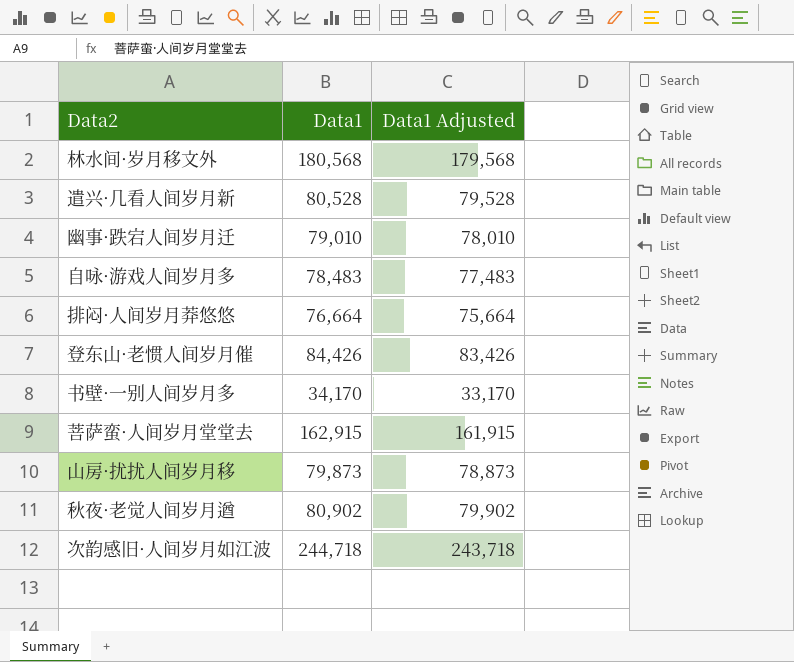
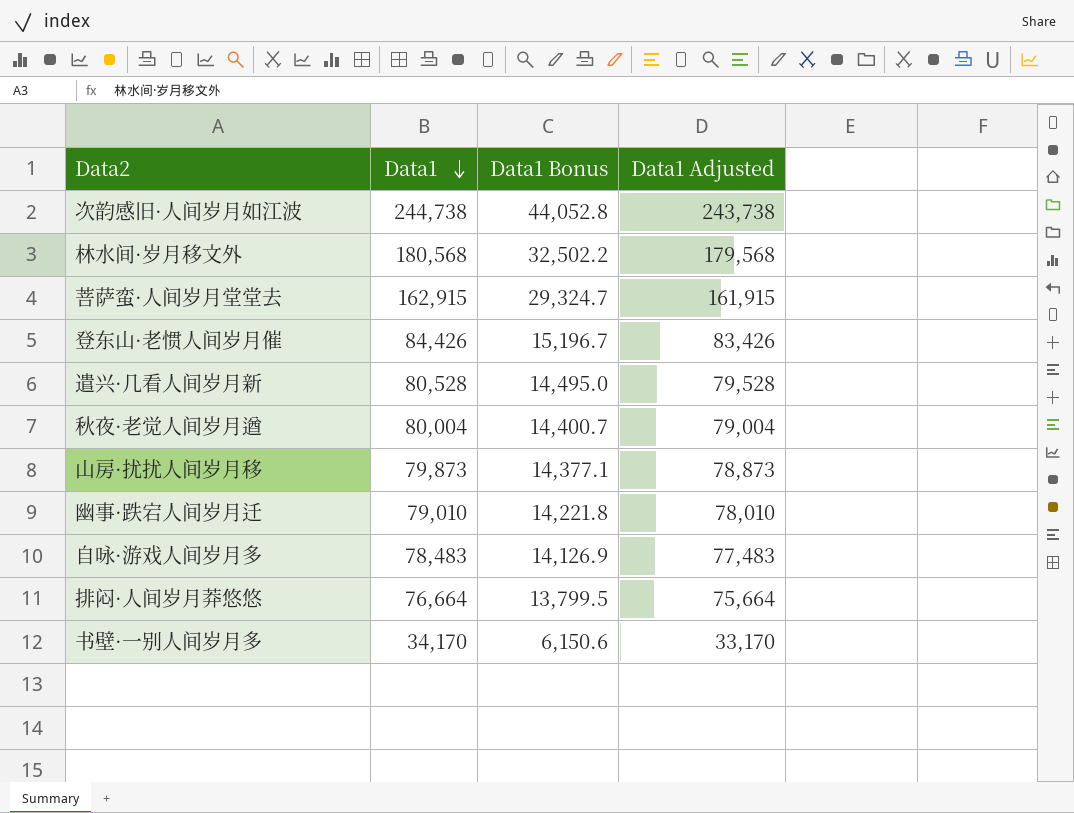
row order: none -> Data1 descending
column Data1 Bonus | formula: none -> [Data1] * 0.18
次韵感旧·人间岁月如江波 | Data1: 244,718 -> 244,738
次韵感旧·人间岁月如江波 | Data1 Adjusted: 243,718 -> 243,738
秋夜·老觉人间岁月遒 | Data1: 80,902 -> 80,004
秋夜·老觉人间岁月遒 | Data1 Adjusted: 79,902 -> 79,004

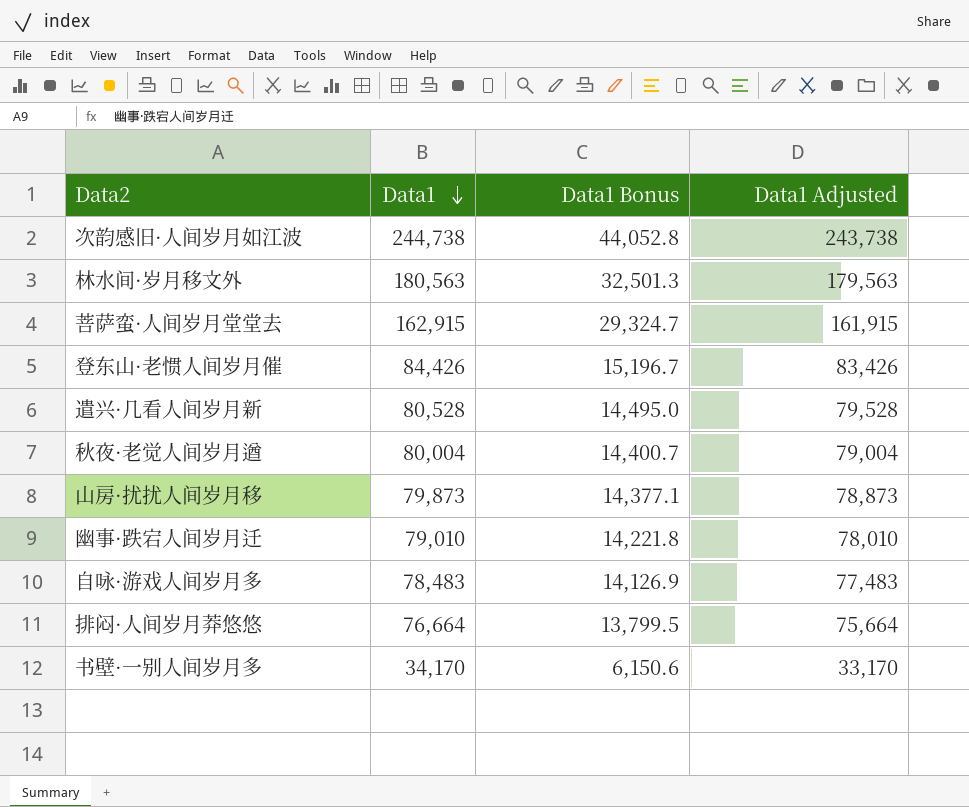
林水间·岁月移文外 | Data1: 180,568 -> 180,563
林水间·岁月移文外 | Data1 Bonus: 32,502.2 -> 32,501.3
林水间·岁月移文外 | Data1 Adjusted: 179,568 -> 179,563

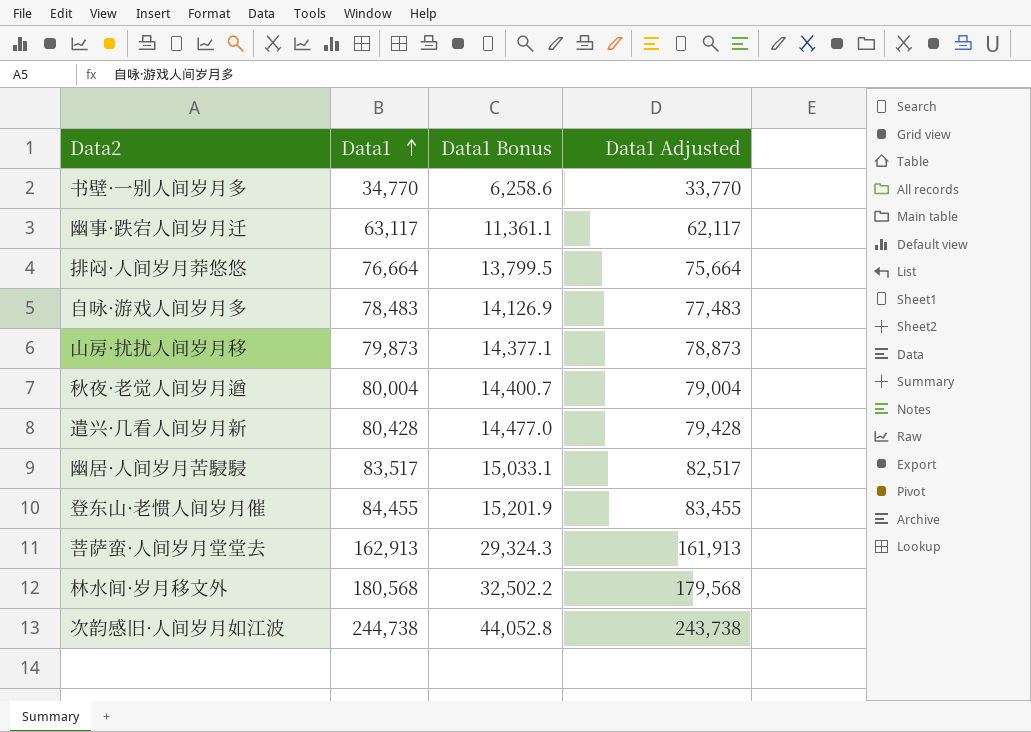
row order: Data1 descending -> Data1 ascending
书壁·一别人间岁月多 | Data1: 34,170 -> 34,770
书壁·一别人间岁月多 | Data1 Bonus: 6,150.6 -> 6,258.6
书壁·一别人间岁月多 | Data1 Adjusted: 33,170 -> 33,770
幽事·跌宕人间岁月迁 | Data1: 79,010 -> 63,117
幽事·跌宕人间岁月迁 | Data1 Bonus: 14,221.8 -> 11,361.1
幽事·跌宕人间岁月迁 | Data1 Adjusted: 78,010 -> 62,117
遣兴·几看人间岁月新 | Data1: 80,528 -> 80,428
遣兴·几看人间岁月新 | Data1 Bonus: 14,495.0 -> 14,477.0
遣兴·几看人间岁月新 | Data1 Adjusted: 79,528 -> 79,428
row 幽居·人间岁月苦駸駸: none -> 83,517 | 15,033.1 | 82,517
登东山·老惯人间岁月催 | Data1: 84,426 -> 84,455
登东山·老惯人间岁月催 | Data1 Bonus: 15,196.7 -> 15,201.9
登东山·老惯人间岁月催 | Data1 Adjusted: 83,426 -> 83,455
菩萨蛮·人间岁月堂堂去 | Data1: 162,915 -> 162,913
菩萨蛮·人间岁月堂堂去 | Data1 Bonus: 29,324.7 -> 29,324.3
菩萨蛮·人间岁月堂堂去 | Data1 Adjusted: 161,915 -> 161,913
林水间·岁月移文外 | Data1: 180,563 -> 180,568
林水间·岁月移文外 | Data1 Bonus: 32,501.3 -> 32,502.2
林水间·岁月移文外 | Data1 Adjusted: 179,563 -> 179,568

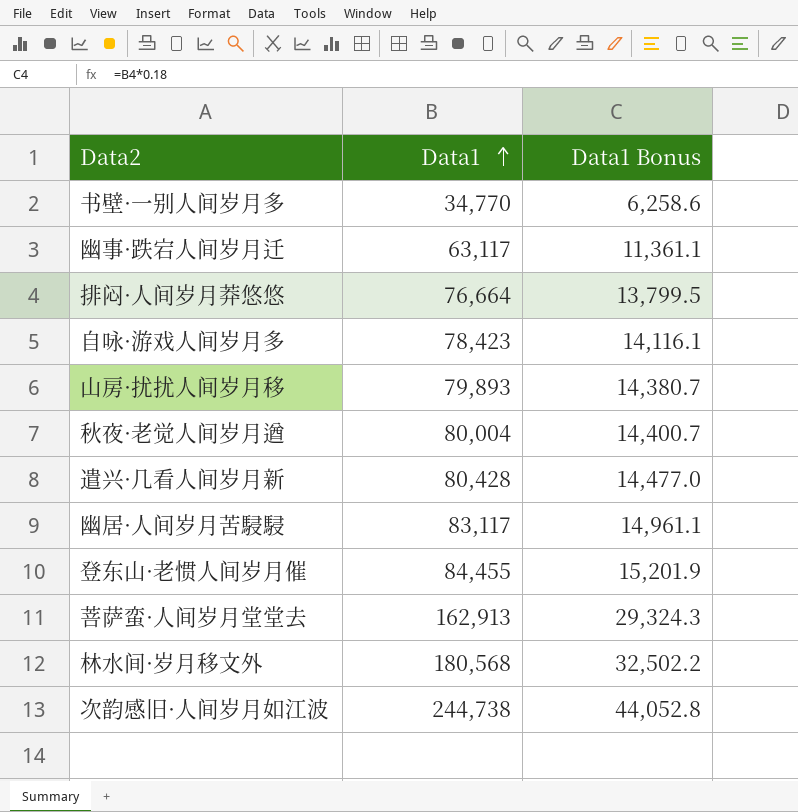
column Data1 Adjusted | formula: [Data1] - 1000 -> none
自咏·游戏人间岁月多 | Data1: 78,483 -> 78,423
自咏·游戏人间岁月多 | Data1 Bonus: 14,126.9 -> 14,116.1
山房·扰扰人间岁月移 | Data1: 79,873 -> 79,893
山房·扰扰人间岁月移 | Data1 Bonus: 14,377.1 -> 14,380.7
幽居·人间岁月苦駸駸 | Data1: 83,517 -> 83,117
幽居·人间岁月苦駸駸 | Data1 Bonus: 15,033.1 -> 14,961.1

